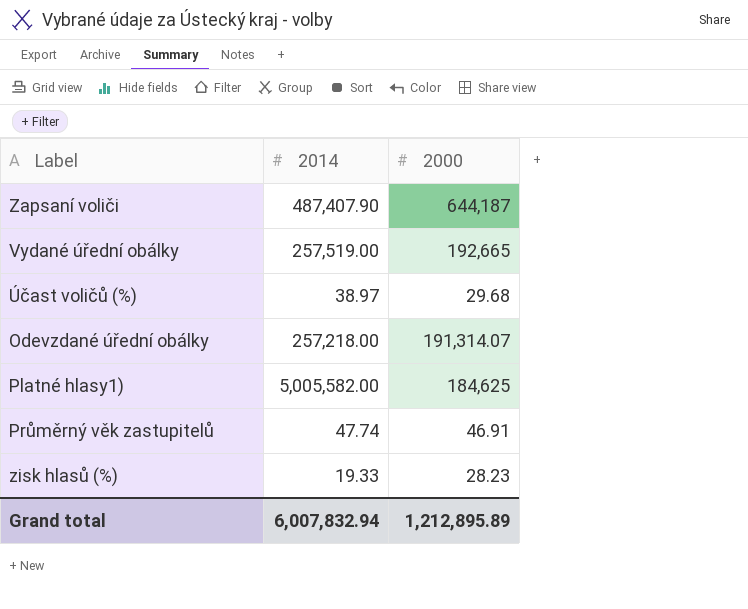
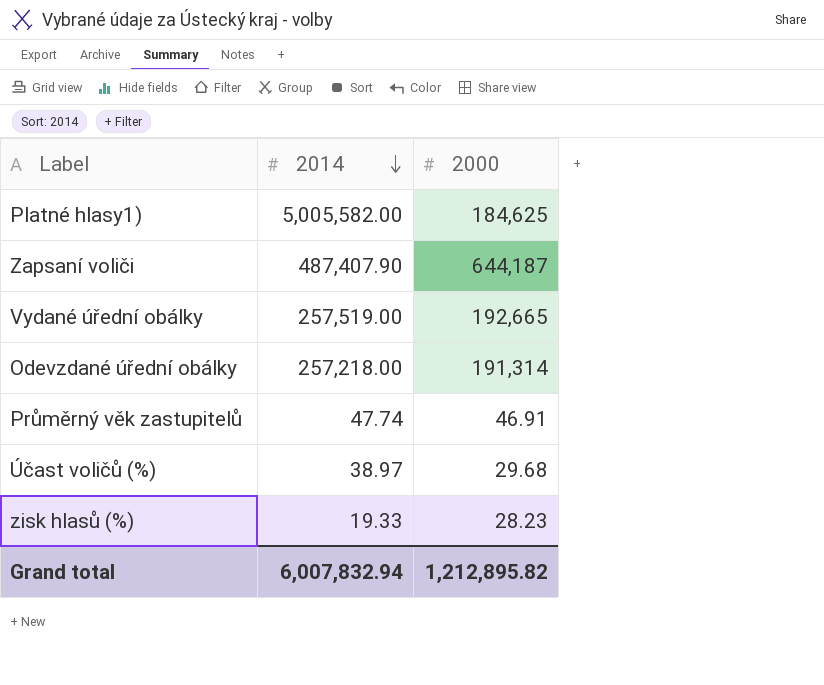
row order: none -> 2014 descending
Odevzdané úřední obálky | 2000: 191,314.07 -> 191,314
Grand total | 2000: 1,212,895.89 -> 1,212,895.82

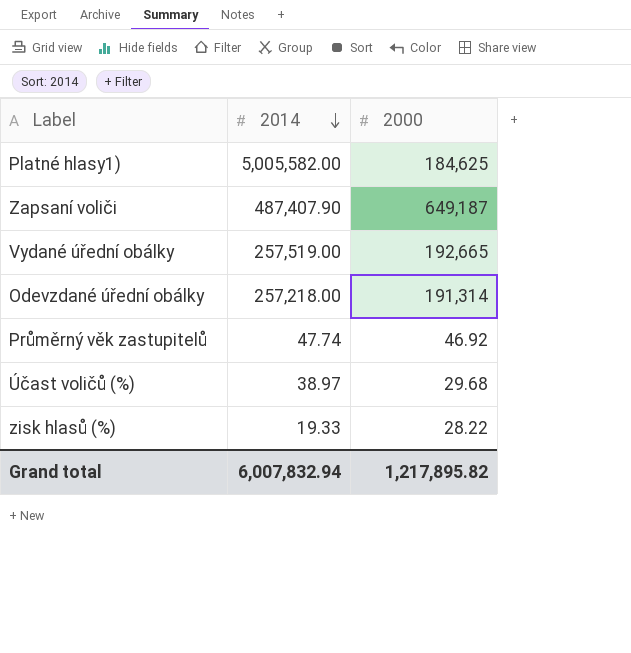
Zapsaní voliči | 2000: 644,187 -> 649,187
Průměrný věk zastupitelů | 2000: 46.91 -> 46.92
zisk hlasů (%) | 2000: 28.23 -> 28.22
Grand total | 2000: 1,212,895.82 -> 1,217,895.82

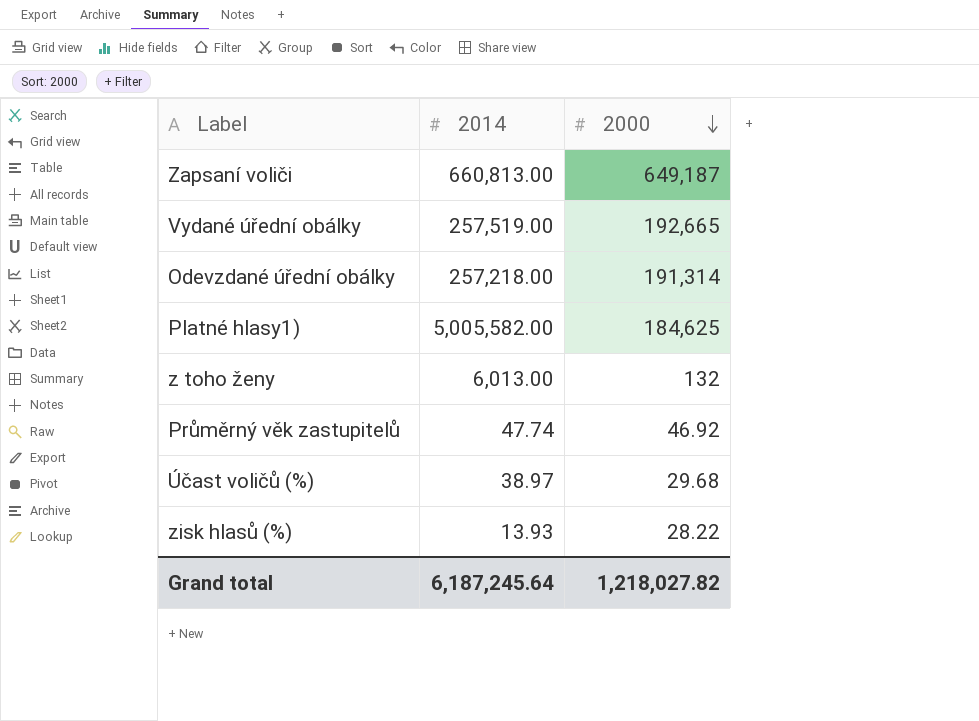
row order: 2014 descending -> 2000 descending
Zapsaní voliči | 2014: 487,407.90 -> 660,813.00
row z toho ženy: none -> 6,013.00 | 132
zisk hlasů (%) | 2014: 19.33 -> 13.93
Grand total | 2014: 6,007,832.94 -> 6,187,245.64
Grand total | 2000: 1,217,895.82 -> 1,218,027.82

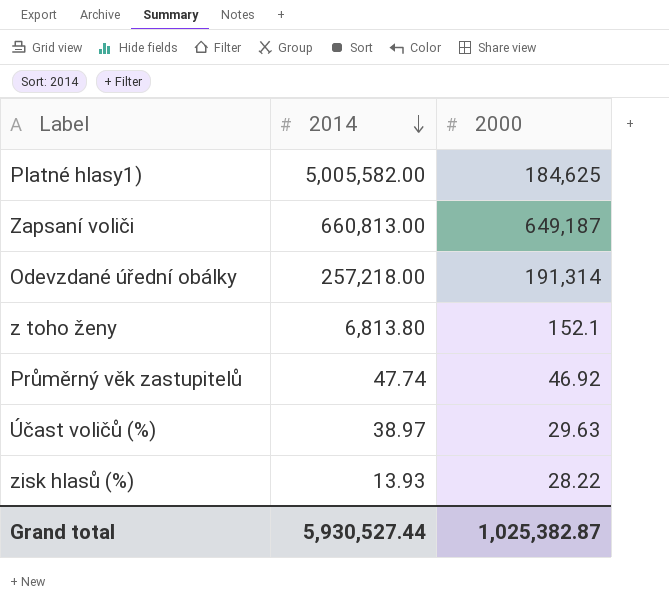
row order: 2000 descending -> 2014 descending
row Vydané úřední obálky: 257,519.00 | 192,665 -> none
z toho ženy | 2014: 6,013.00 -> 6,813.80
z toho ženy | 2000: 132 -> 152.1
Účast voličů (%) | 2000: 29.68 -> 29.63
Grand total | 2014: 6,187,245.64 -> 5,930,527.44
Grand total | 2000: 1,218,027.82 -> 1,025,382.87

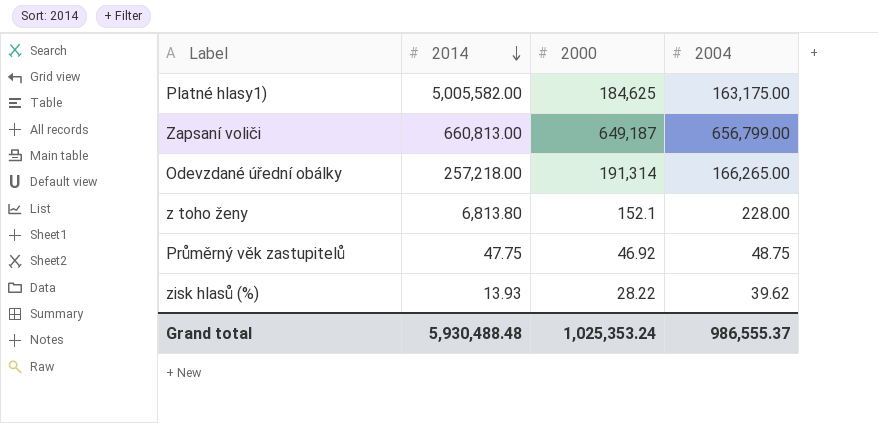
column 2004 | position: none -> 4
row Účast voličů (%): 38.97 | 29.63 -> none
Průměrný věk zastupitelů | 2014: 47.74 -> 47.75
Grand total | 2014: 5,930,527.44 -> 5,930,488.48
Grand total | 2000: 1,025,382.87 -> 1,025,353.24

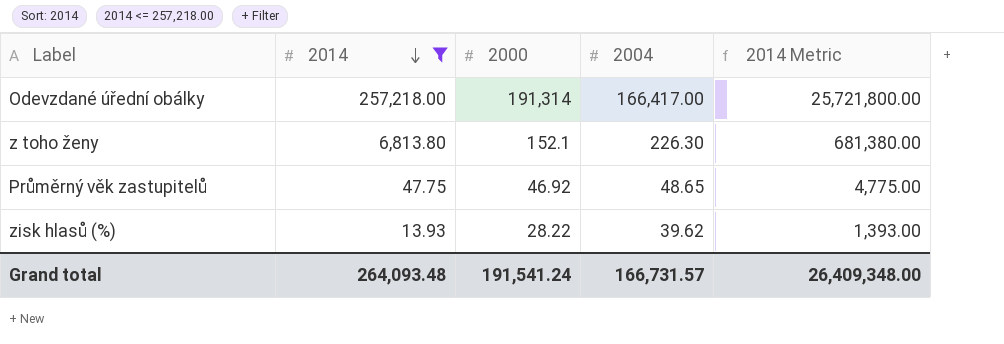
filter: none -> 2014 <= 257,218.00
column 2014 Metric | formula: none -> [2014] * 100
Odevzdané úřední obálky | 2004: 166,265.00 -> 166,417.00
z toho ženy | 2004: 228.00 -> 226.30
Průměrný věk zastupitelů | 2004: 48.75 -> 48.65
Grand total | 2014: 5,930,488.48 -> 264,093.48
Grand total | 2000: 1,025,353.24 -> 191,541.24
Grand total | 2004: 986,555.37 -> 166,731.57

